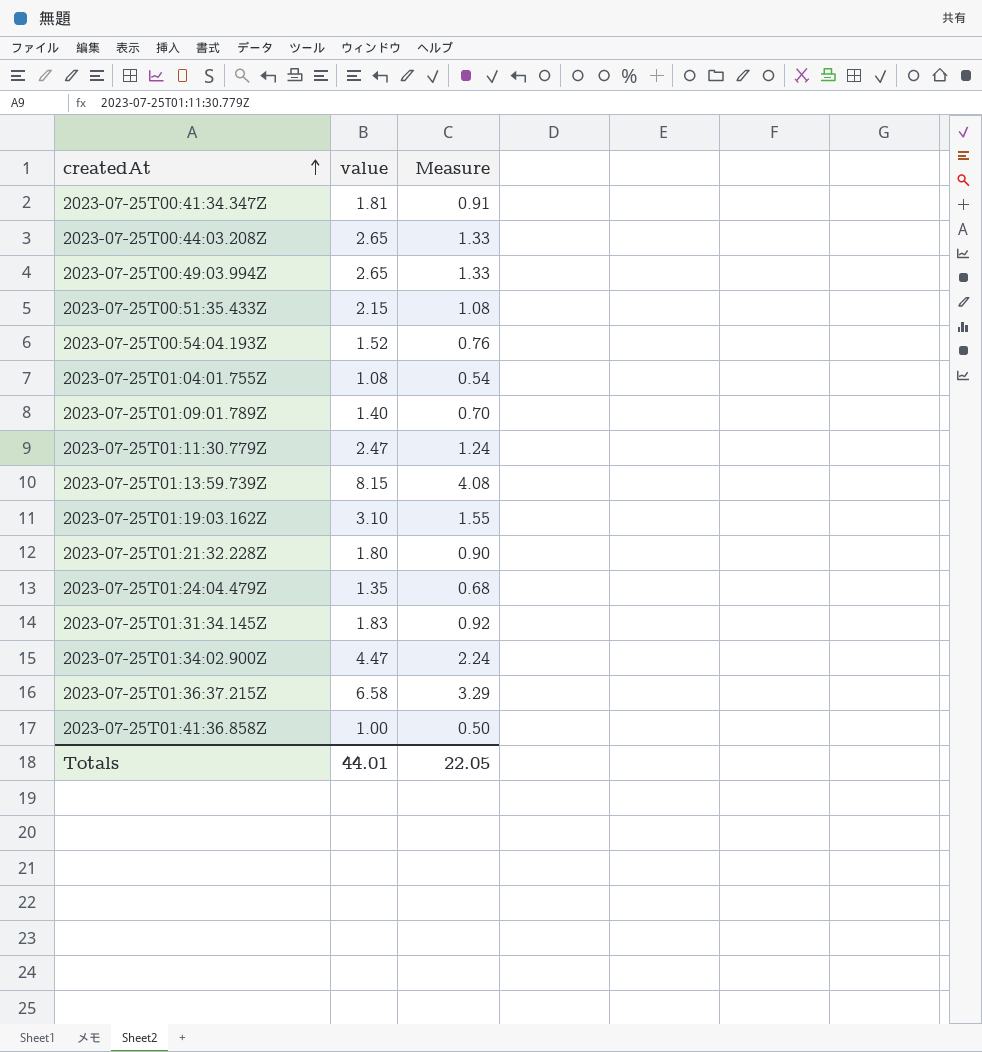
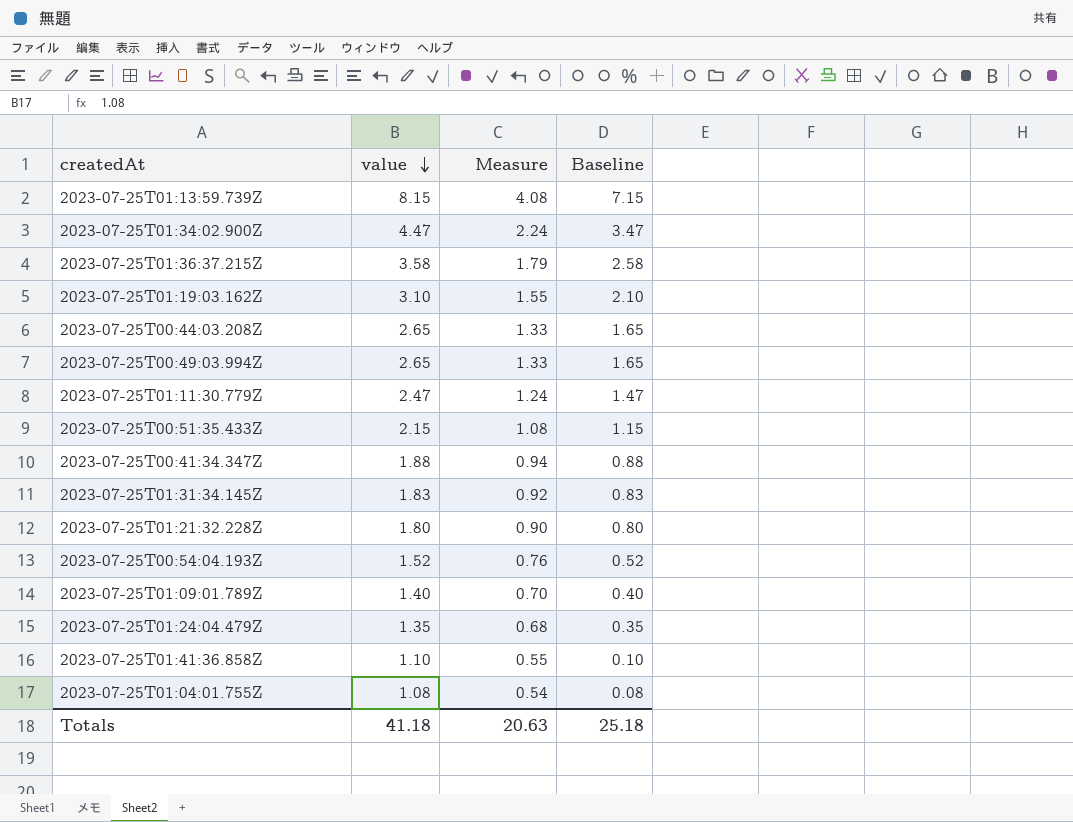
row order: createdAt ascending -> value descending
column Baseline | formula: none -> [value] - 1
2023-07-25T01:36:37.215Z | value: 6.58 -> 3.58
2023-07-25T01:36:37.215Z | Measure: 3.29 -> 1.79
2023-07-25T00:41:34.347Z | value: 1.81 -> 1.88
2023-07-25T00:41:34.347Z | Measure: 0.91 -> 0.94
2023-07-25T01:41:36.858Z | value: 1.00 -> 1.10
2023-07-25T01:41:36.858Z | Measure: 0.50 -> 0.55
Totals | value: 44.01 -> 41.18
Totals | Measure: 22.05 -> 20.63

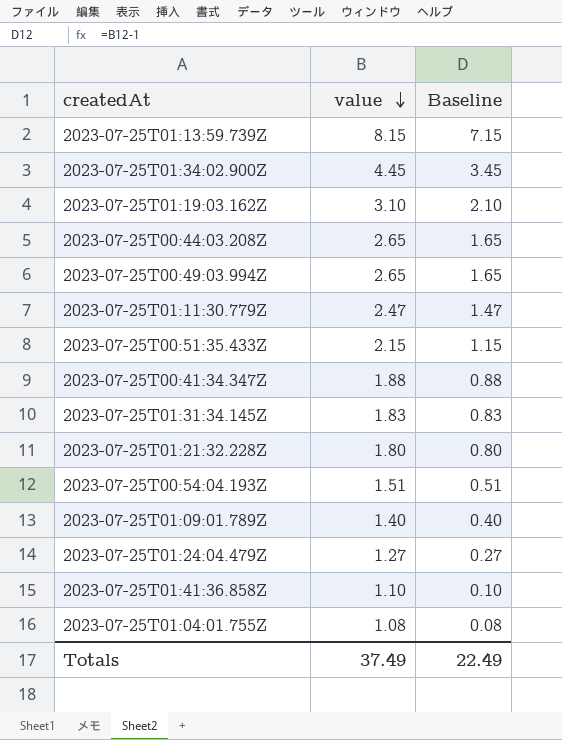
column Measure | formula: [value] * 0.5 -> none
row 2023-07-25T01:36:37.215Z: 3.58 | 1.79 | 2.58 -> none
2023-07-25T01:34:02.900Z | value: 4.47 -> 4.45
2023-07-25T01:34:02.900Z | Baseline: 3.47 -> 3.45
2023-07-25T00:54:04.193Z | value: 1.52 -> 1.51
2023-07-25T00:54:04.193Z | Baseline: 0.52 -> 0.51
2023-07-25T01:24:04.479Z | value: 1.35 -> 1.27
2023-07-25T01:24:04.479Z | Baseline: 0.35 -> 0.27
Totals | value: 41.18 -> 37.49
Totals | Baseline: 25.18 -> 22.49

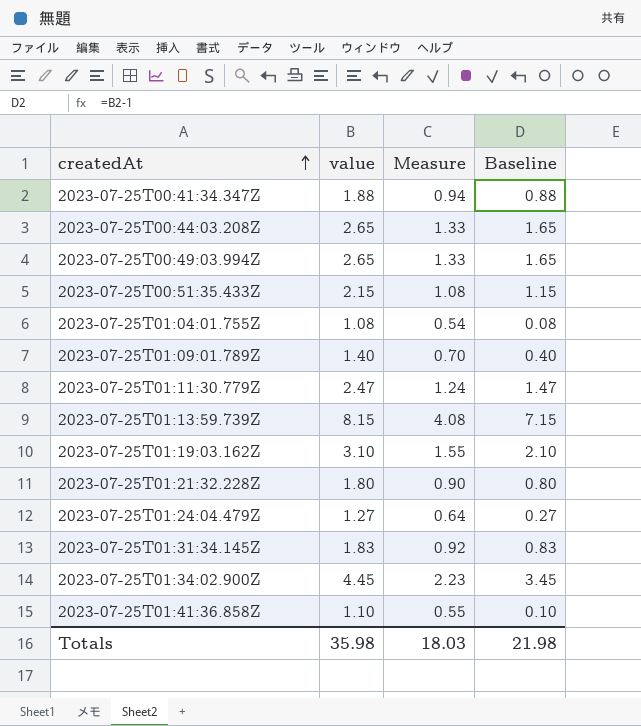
row order: value descending -> createdAt ascending
column Measure | formula: none -> [value] * 0.5
row 2023-07-25T00:54:04.193Z: 1.51 | 0.51 -> none
Totals | value: 37.49 -> 35.98
Totals | Baseline: 22.49 -> 21.98

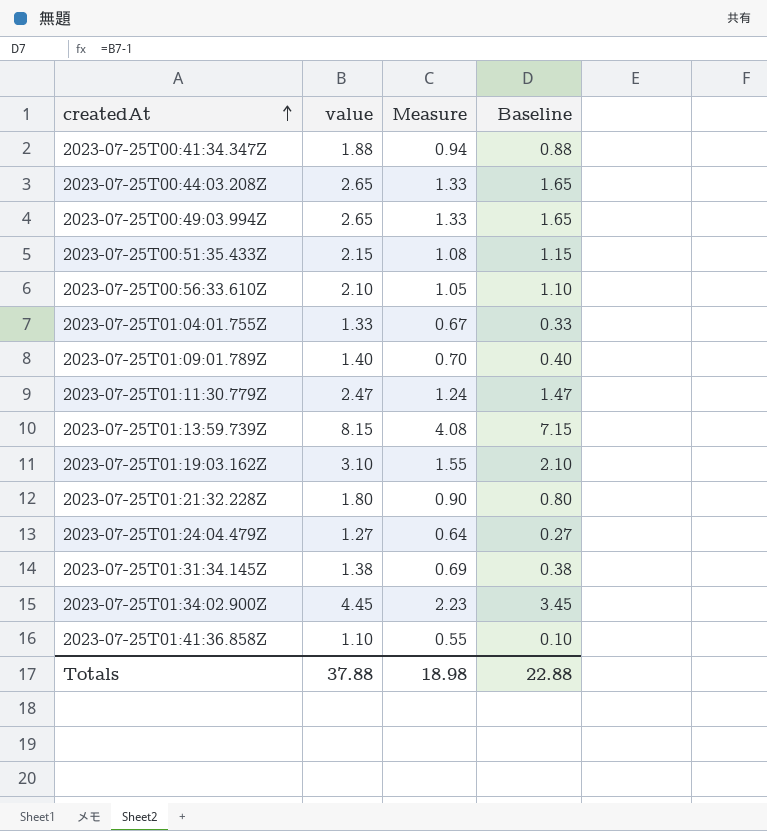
row 2023-07-25T00:56:33.610Z: none -> 2.10 | 1.05 | 1.10
2023-07-25T01:04:01.755Z | value: 1.08 -> 1.33
2023-07-25T01:04:01.755Z | Measure: 0.54 -> 0.67
2023-07-25T01:04:01.755Z | Baseline: 0.08 -> 0.33
2023-07-25T01:31:34.145Z | value: 1.83 -> 1.38
2023-07-25T01:31:34.145Z | Measure: 0.92 -> 0.69
2023-07-25T01:31:34.145Z | Baseline: 0.83 -> 0.38
Totals | value: 35.98 -> 37.88
Totals | Measure: 18.03 -> 18.98
Totals | Baseline: 21.98 -> 22.88

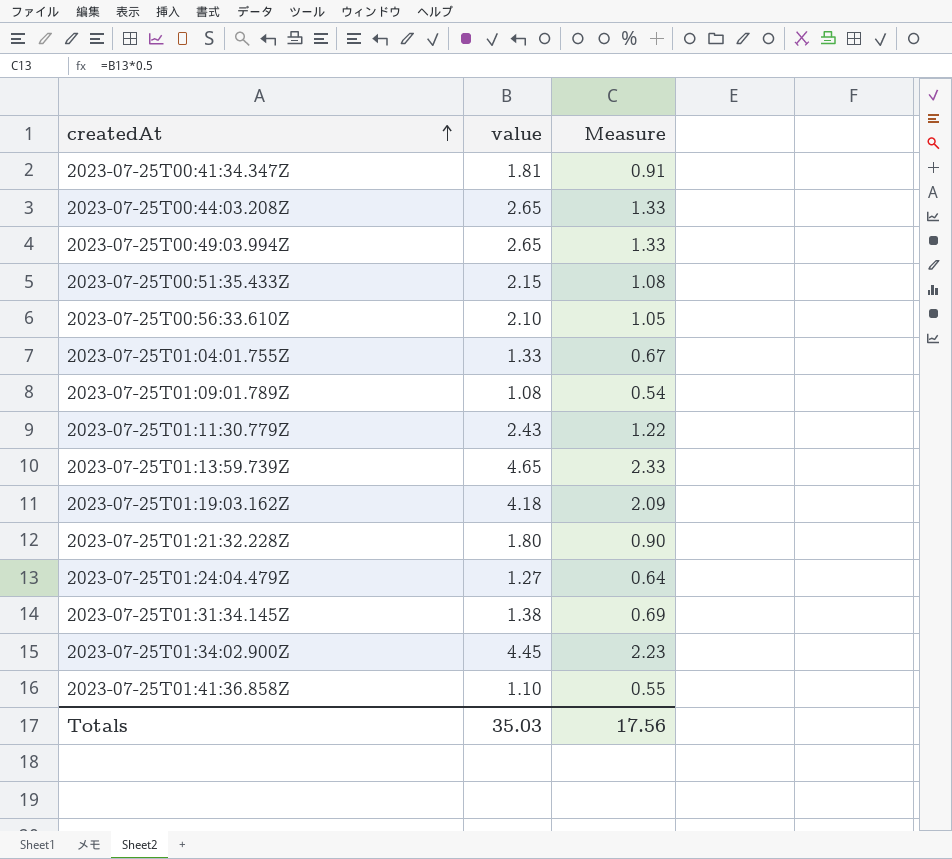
column Baseline | formula: [value] - 1 -> none
2023-07-25T00:41:34.347Z | value: 1.88 -> 1.81
2023-07-25T00:41:34.347Z | Measure: 0.94 -> 0.91
2023-07-25T01:09:01.789Z | value: 1.40 -> 1.08
2023-07-25T01:09:01.789Z | Measure: 0.70 -> 0.54
2023-07-25T01:11:30.779Z | value: 2.47 -> 2.43
2023-07-25T01:11:30.779Z | Measure: 1.24 -> 1.22
2023-07-25T01:13:59.739Z | value: 8.15 -> 4.65
2023-07-25T01:13:59.739Z | Measure: 4.08 -> 2.33
2023-07-25T01:19:03.162Z | value: 3.10 -> 4.18
2023-07-25T01:19:03.162Z | Measure: 1.55 -> 2.09
Totals | value: 37.88 -> 35.03
Totals | Measure: 18.98 -> 17.56

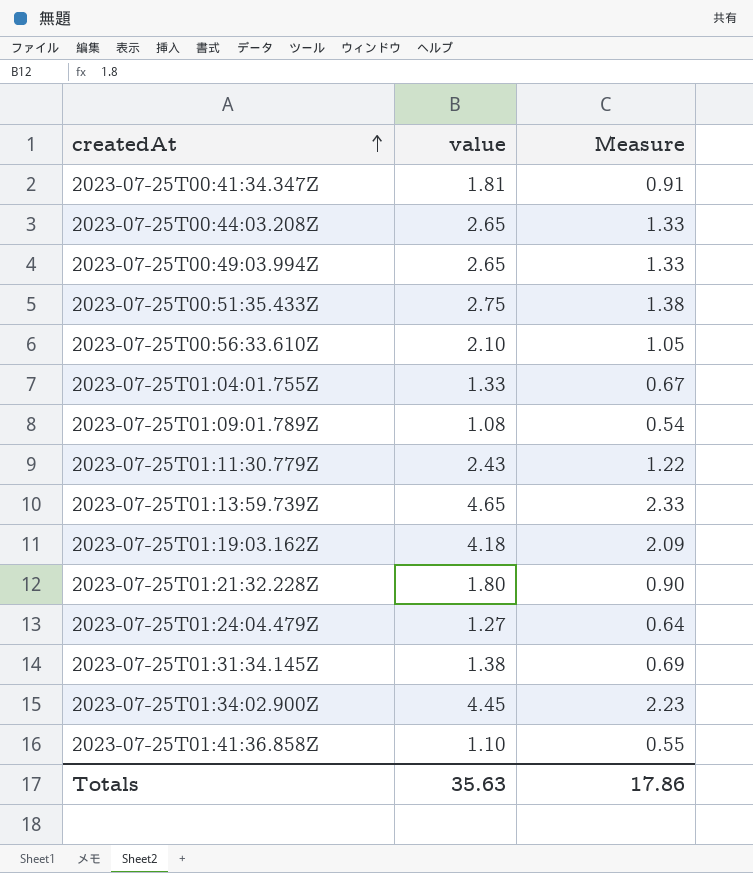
2023-07-25T00:51:35.433Z | value: 2.15 -> 2.75
2023-07-25T00:51:35.433Z | Measure: 1.08 -> 1.38
Totals | value: 35.03 -> 35.63
Totals | Measure: 17.56 -> 17.86

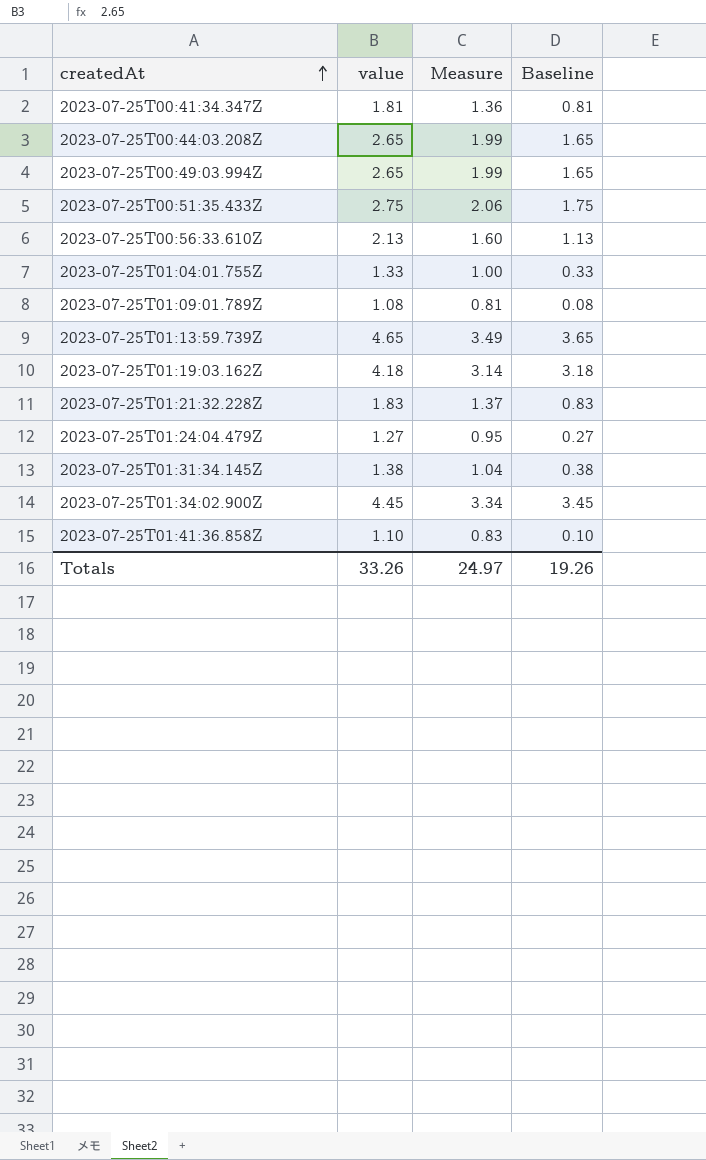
column Measure | formula: [value] * 0.5 -> [value] * 0.75
column Baseline | formula: none -> [value] - 1
row 2023-07-25T01:11:30.779Z: 2.43 | 1.22 -> none
2023-07-25T00:56:33.610Z | value: 2.10 -> 2.13
2023-07-25T01:21:32.228Z | value: 1.80 -> 1.83
Totals | value: 35.63 -> 33.26
Totals | Measure: 17.86 -> 24.97

